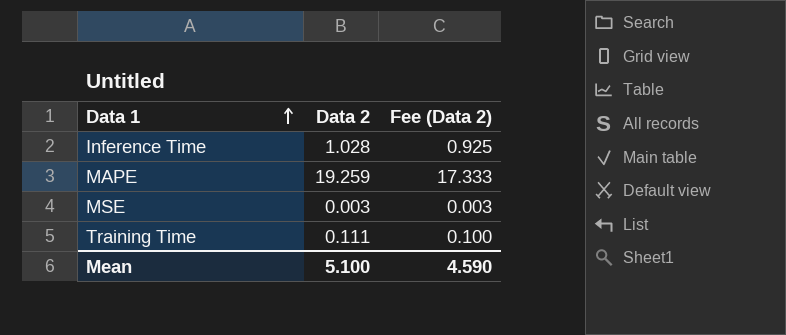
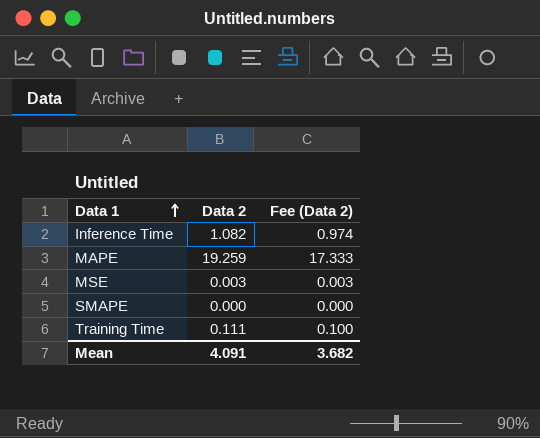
Inference Time | Data 2: 1.028 -> 1.082
Inference Time | Fee (Data 2): 0.925 -> 0.974
row SMAPE: none -> 0.000 | 0.000
Mean | Data 2: 5.100 -> 4.091
Mean | Fee (Data 2): 4.590 -> 3.682

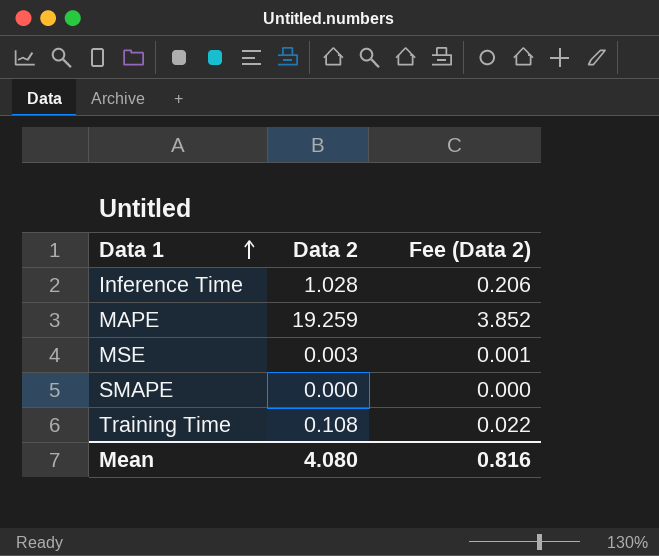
column Fee (Data 2) | formula: [Data 2] * 0.9 -> [Data 2] * 0.2
Inference Time | Data 2: 1.082 -> 1.028
Training Time | Data 2: 0.111 -> 0.108
Mean | Data 2: 4.091 -> 4.080
Mean | Fee (Data 2): 3.682 -> 0.816

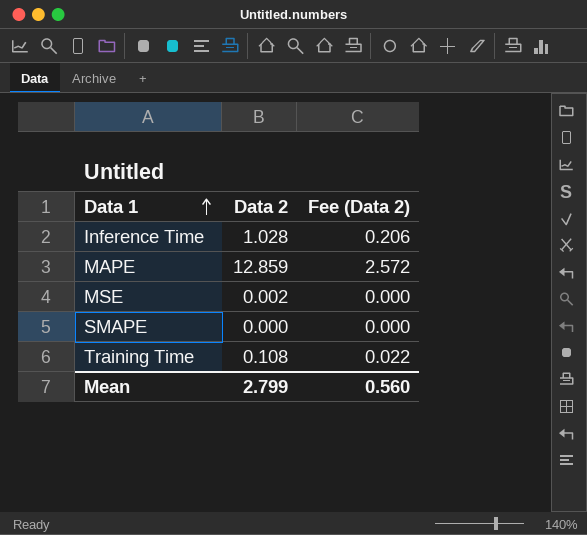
MAPE | Data 2: 19.259 -> 12.859
MAPE | Fee (Data 2): 3.852 -> 2.572
MSE | Data 2: 0.003 -> 0.002
MSE | Fee (Data 2): 0.001 -> 0.000
Mean | Data 2: 4.080 -> 2.799
Mean | Fee (Data 2): 0.816 -> 0.560

